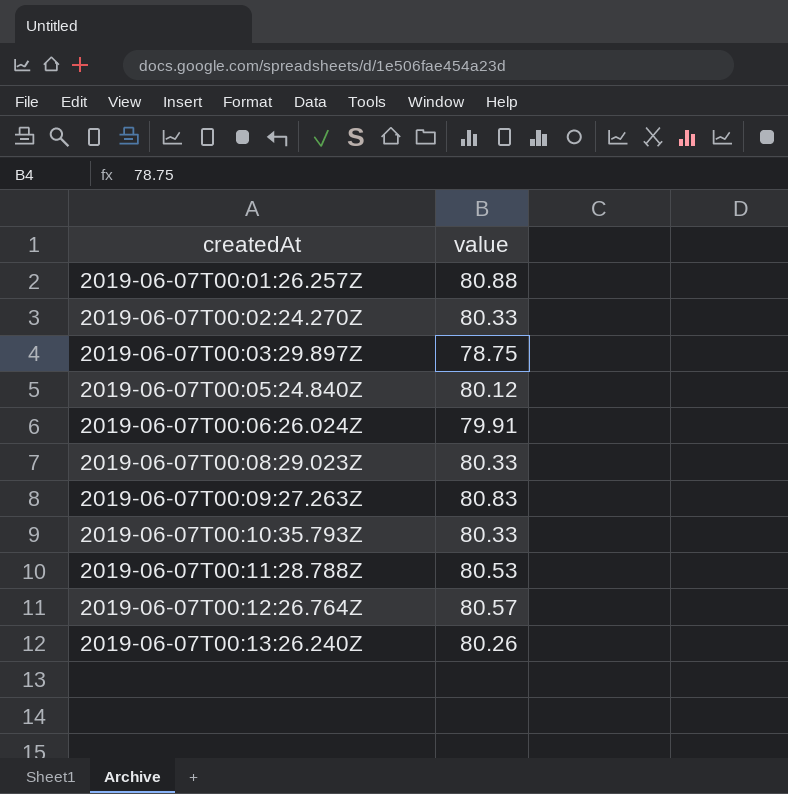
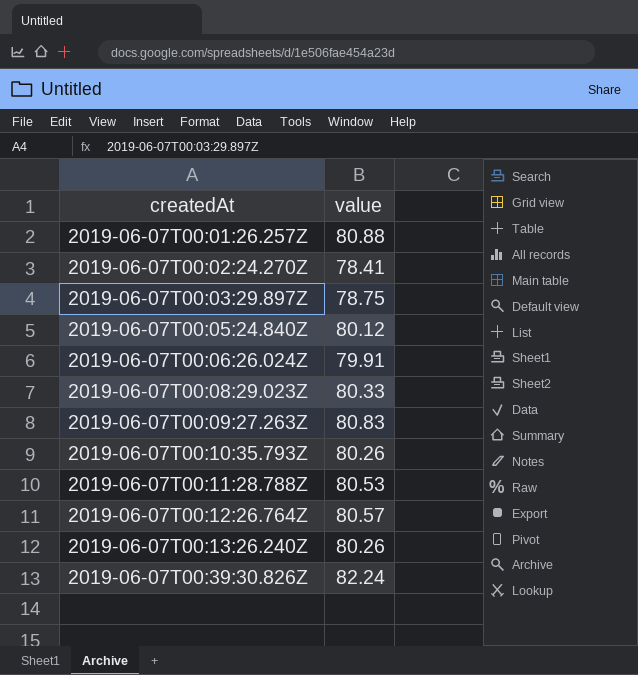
2019-06-07T00:02:24.270Z | value: 80.33 -> 78.41
2019-06-07T00:10:35.793Z | value: 80.33 -> 80.26
row 2019-06-07T00:39:30.826Z: none -> 82.24

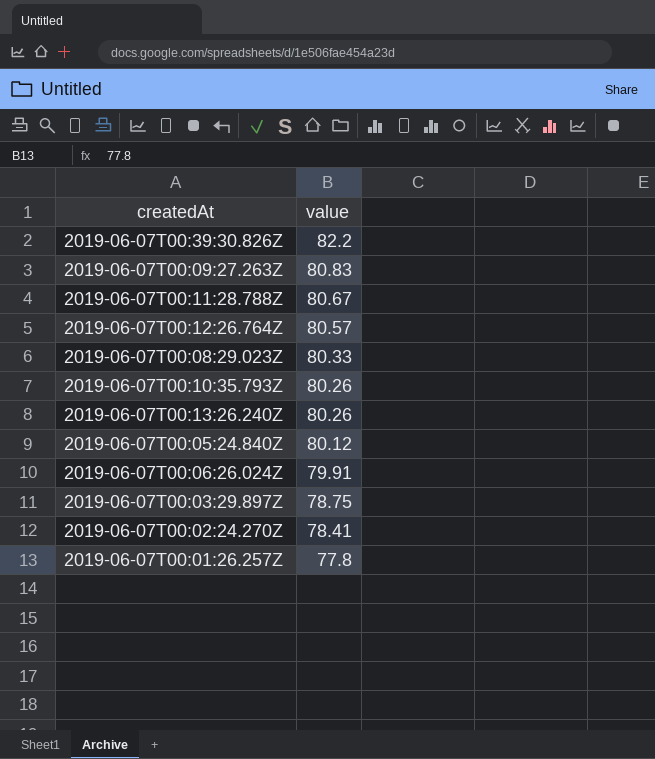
row order: createdAt ascending -> value descending
2019-06-07T00:39:30.826Z | value: 82.24 -> 82.2
2019-06-07T00:11:28.788Z | value: 80.53 -> 80.67
2019-06-07T00:01:26.257Z | value: 80.88 -> 77.8

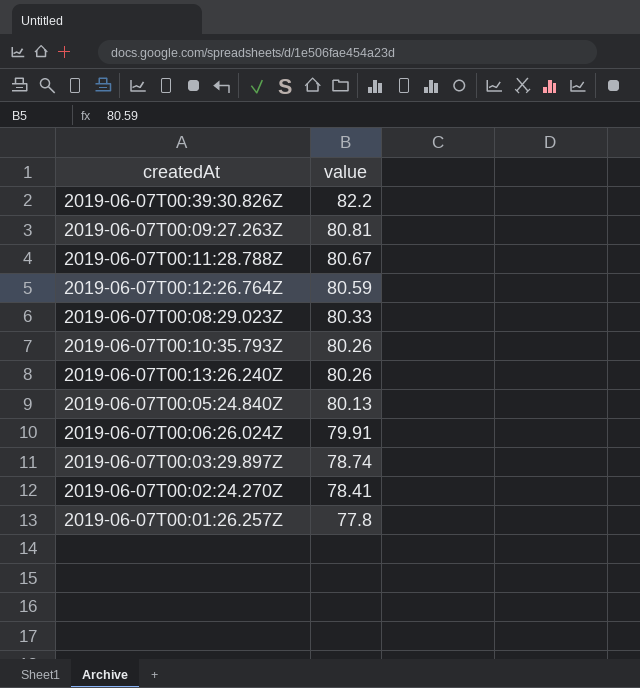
2019-06-07T00:09:27.263Z | value: 80.83 -> 80.81
2019-06-07T00:12:26.764Z | value: 80.57 -> 80.59
2019-06-07T00:05:24.840Z | value: 80.12 -> 80.13
2019-06-07T00:03:29.897Z | value: 78.75 -> 78.74

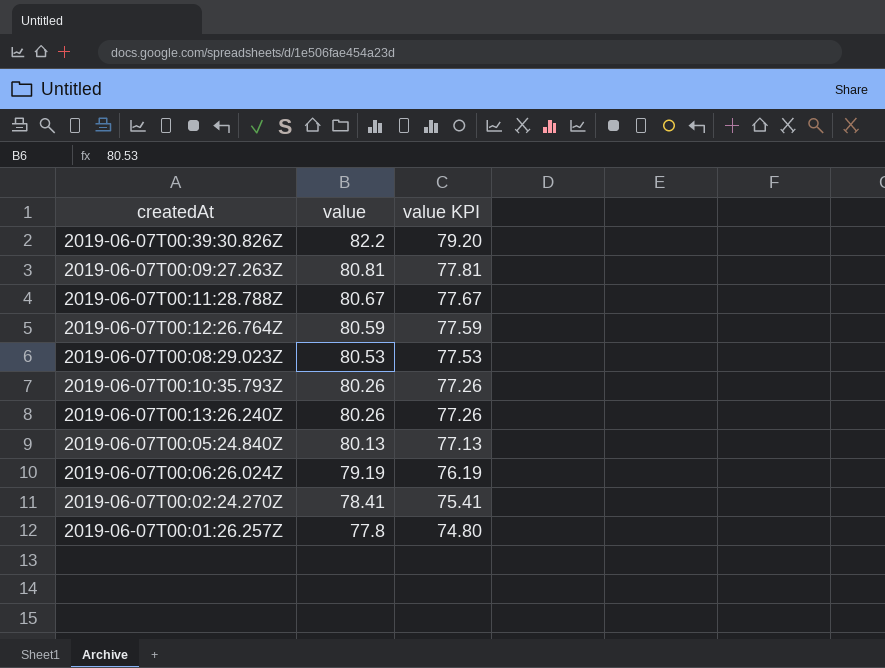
column value KPI | formula: none -> [value] - 3
row 2019-06-07T00:03:29.897Z: 78.74 -> none
2019-06-07T00:08:29.023Z | value: 80.33 -> 80.53
2019-06-07T00:06:26.024Z | value: 79.91 -> 79.19

